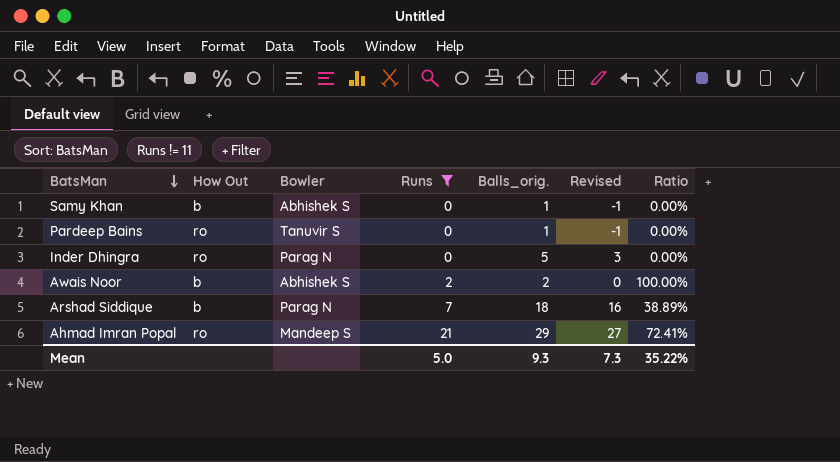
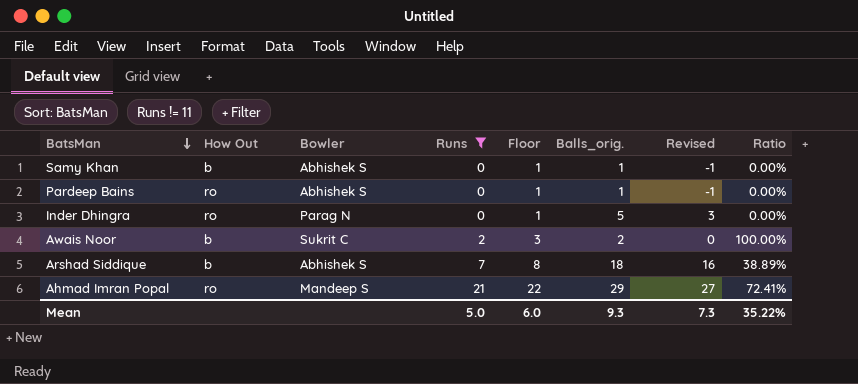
column Floor | formula: none -> [Runs] + 1
Pardeep Bains | Bowler: Tanuvir S -> Abhishek S
Awais Noor | Bowler: Abhishek S -> Sukrit C
Arshad Siddique | Bowler: Parag N -> Abhishek S

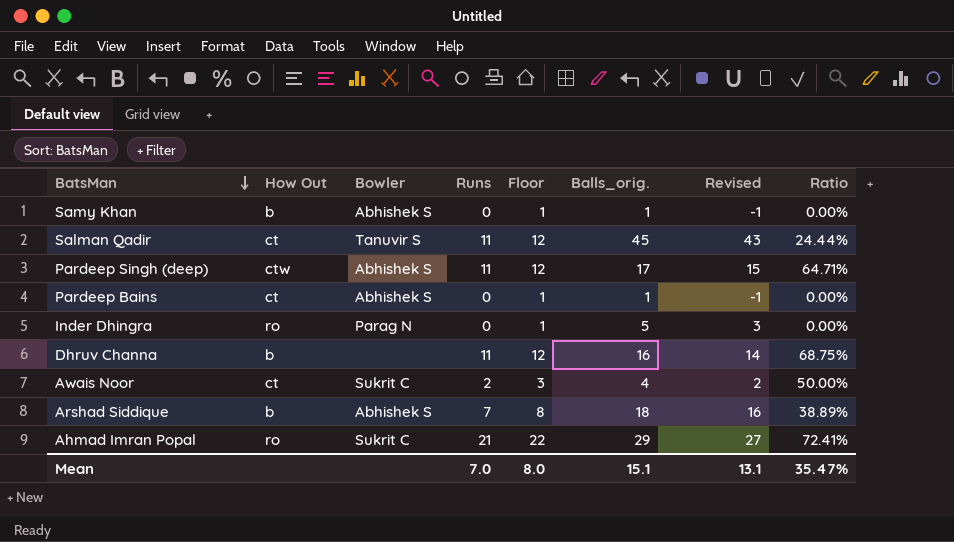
filter: Runs != 11 -> none
Pardeep Bains | How Out: ro -> ct
Awais Noor | How Out: b -> ct
Awais Noor | Balls_orig.: 2 -> 4
Awais Noor | Revised: 0 -> 2
Awais Noor | Ratio: 100.00% -> 50.00%
Ahmad Imran Popal | Bowler: Mandeep S -> Sukrit C
Mean | Runs: 5.0 -> 7.0
Mean | Floor: 6.0 -> 8.0
Mean | Balls_orig.: 9.3 -> 15.1
Mean | Revised: 7.3 -> 13.1
Mean | Ratio: 35.22% -> 35.47%

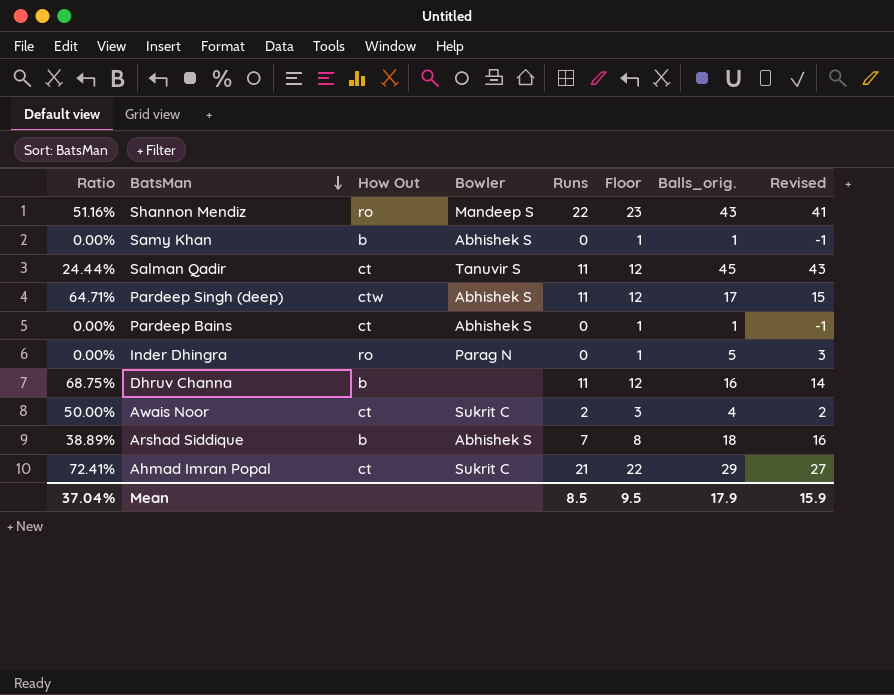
column Ratio | position: 8 -> 1
row Shannon Mendiz: none -> 51.16% | ro | Mandeep S | 22 | 23 | 43 | 41
Ahmad Imran Popal | How Out: ro -> ct
Mean | Ratio: 35.47% -> 37.04%
Mean | Runs: 7.0 -> 8.5
Mean | Floor: 8.0 -> 9.5
Mean | Balls_orig.: 15.1 -> 17.9
Mean | Revised: 13.1 -> 15.9

